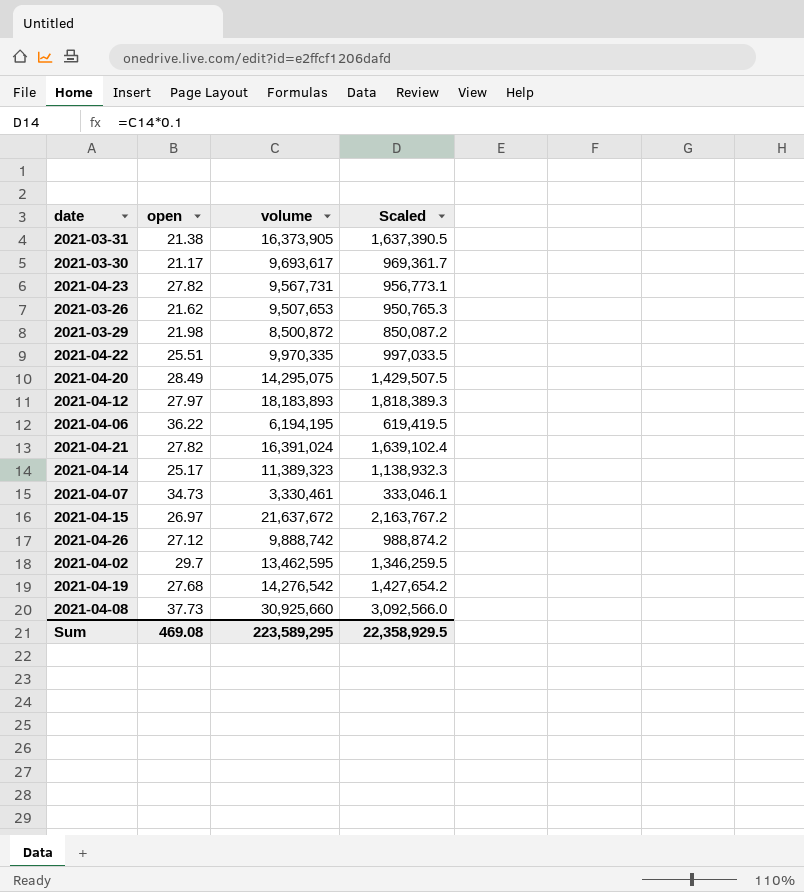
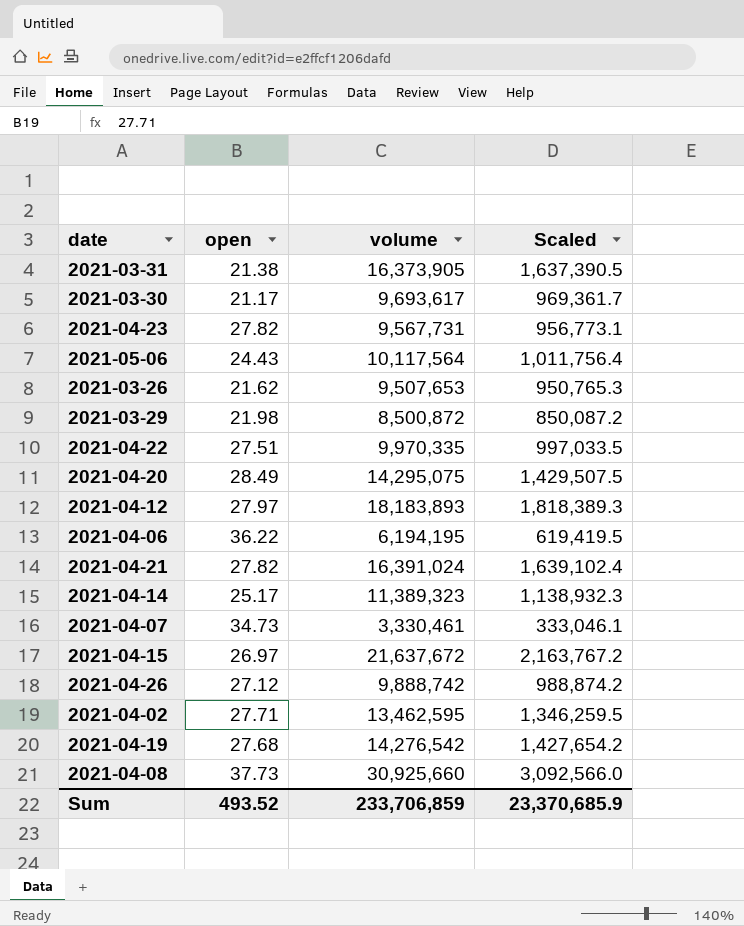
row 2021-05-06: none -> 24.43 | 10,117,564 | 1,011,756.4
2021-04-22 | open: 25.51 -> 27.51
2021-04-02 | open: 29.7 -> 27.71
Sum | open: 469.08 -> 493.52
Sum | volume: 223,589,295 -> 233,706,859
Sum | Scaled: 22,358,929.5 -> 23,370,685.9

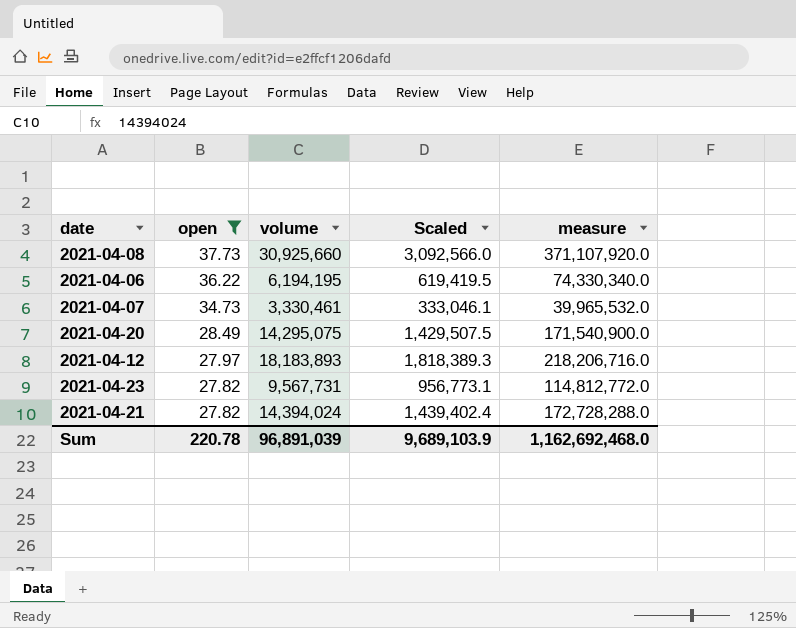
filter: none -> open >= 27.82
row order: none -> open descending
column measure | formula: none -> [volume] * 12
2021-04-21 | volume: 16,391,024 -> 14,394,024
2021-04-21 | Scaled: 1,639,102.4 -> 1,439,402.4
Sum | open: 493.52 -> 220.78
Sum | volume: 233,706,859 -> 96,891,039
Sum | Scaled: 23,370,685.9 -> 9,689,103.9

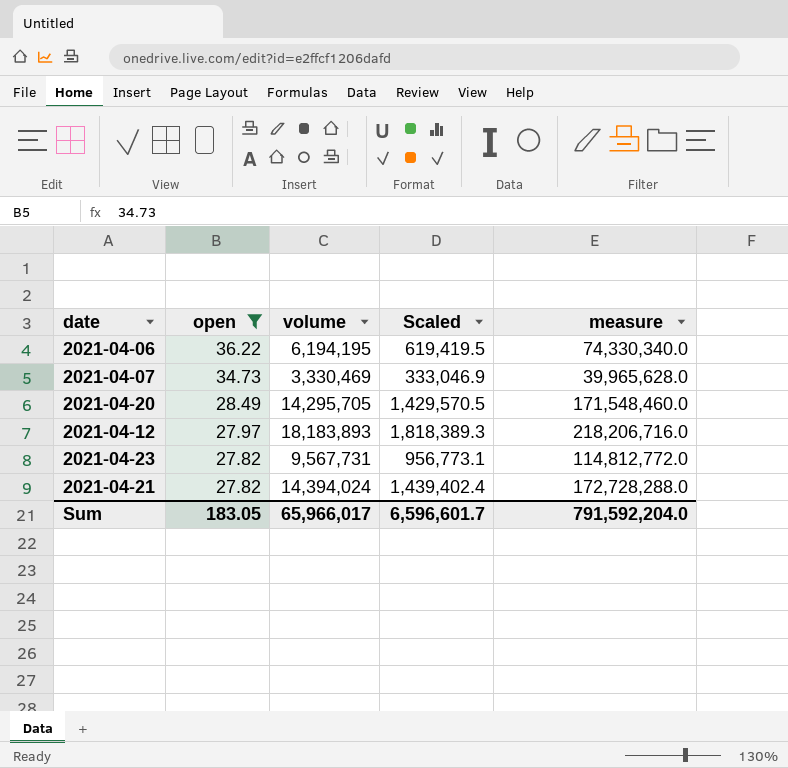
row 2021-04-08: 37.73 | 30,925,660 | 3,092,566.0 | 371,107,920.0 -> none
2021-04-07 | volume: 3,330,461 -> 3,330,469
2021-04-07 | Scaled: 333,046.1 -> 333,046.9
2021-04-07 | measure: 39,965,532.0 -> 39,965,628.0
2021-04-20 | volume: 14,295,075 -> 14,295,705
2021-04-20 | Scaled: 1,429,507.5 -> 1,429,570.5
2021-04-20 | measure: 171,540,900.0 -> 171,548,460.0
Sum | open: 220.78 -> 183.05
Sum | volume: 96,891,039 -> 65,966,017
Sum | Scaled: 9,689,103.9 -> 6,596,601.7
Sum | measure: 1,162,692,468.0 -> 791,592,204.0

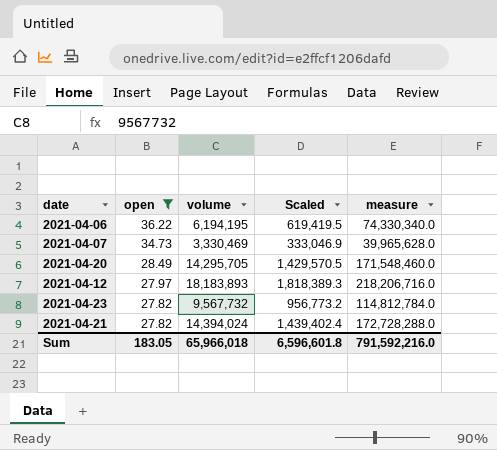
2021-04-23 | volume: 9,567,731 -> 9,567,732
2021-04-23 | Scaled: 956,773.1 -> 956,773.2
2021-04-23 | measure: 114,812,772.0 -> 114,812,784.0
Sum | volume: 65,966,017 -> 65,966,018
Sum | Scaled: 6,596,601.7 -> 6,596,601.8
Sum | measure: 791,592,204.0 -> 791,592,216.0

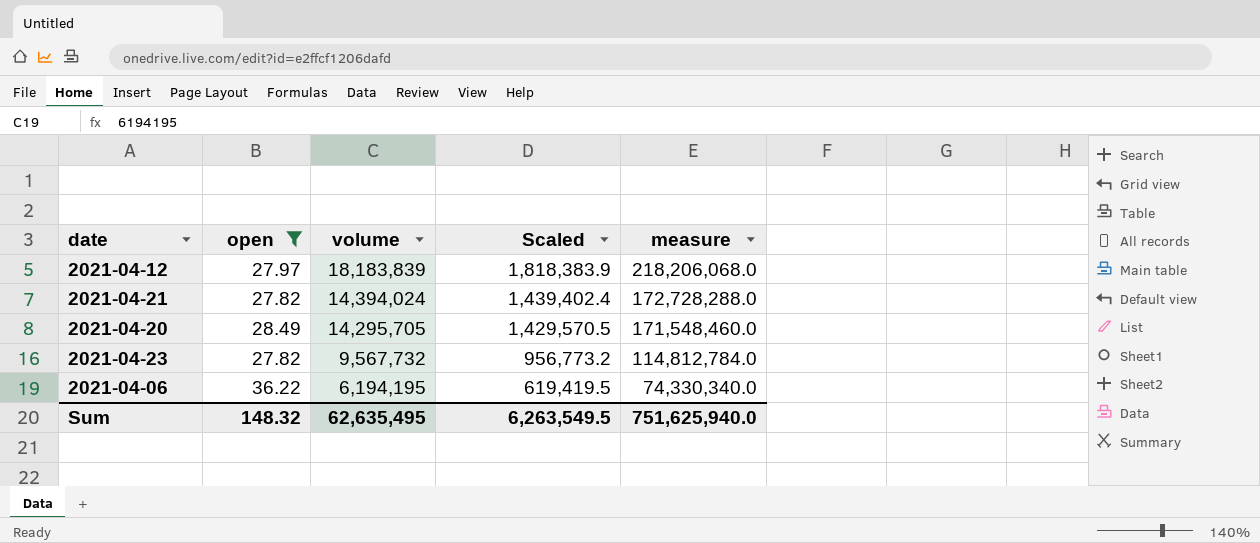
row order: open descending -> volume descending
row 2021-04-07: 34.73 | 3,330,469 | 333,046.9 | 39,965,628.0 -> none
2021-04-12 | volume: 18,183,893 -> 18,183,839
2021-04-12 | Scaled: 1,818,389.3 -> 1,818,383.9
2021-04-12 | measure: 218,206,716.0 -> 218,206,068.0
Sum | open: 183.05 -> 148.32
Sum | volume: 65,966,018 -> 62,635,495
Sum | Scaled: 6,596,601.8 -> 6,263,549.5
Sum | measure: 791,592,216.0 -> 751,625,940.0

